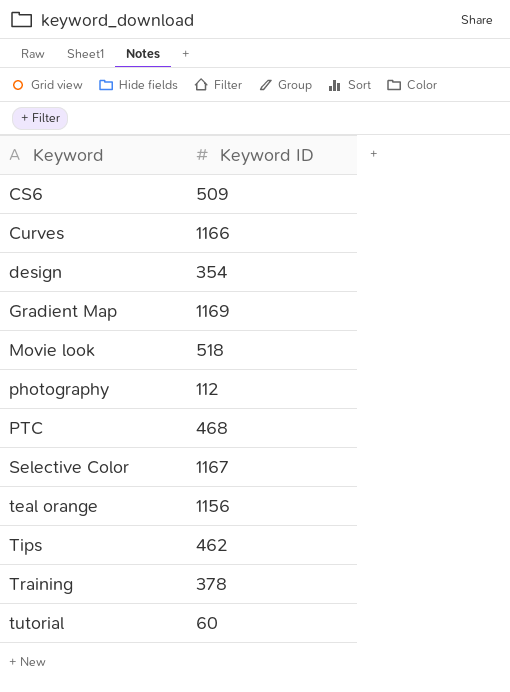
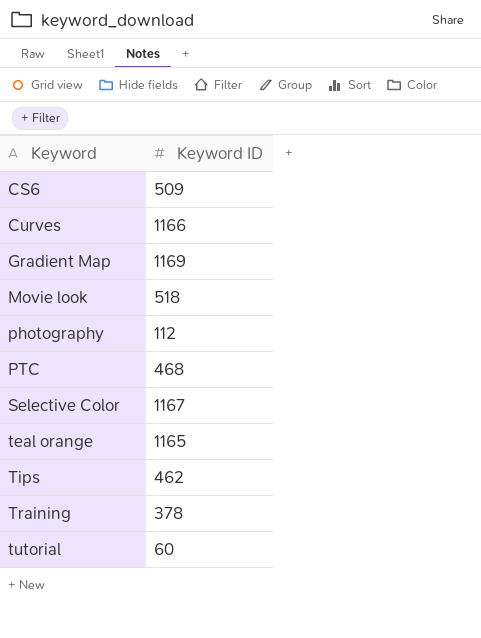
row design: 354 -> none
teal orange | Keyword ID: 1156 -> 1165

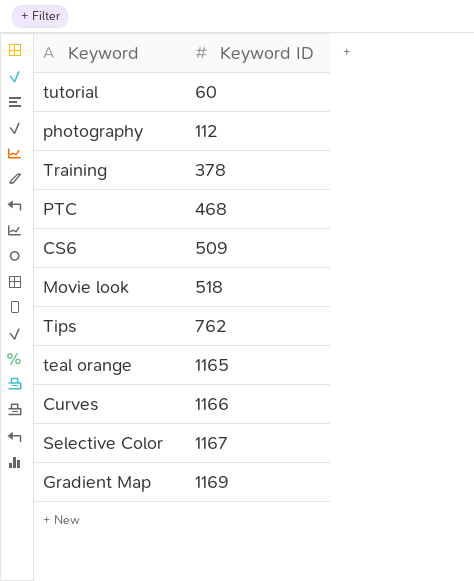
row order: Keyword ascending -> Keyword ID ascending
Tips | Keyword ID: 462 -> 762

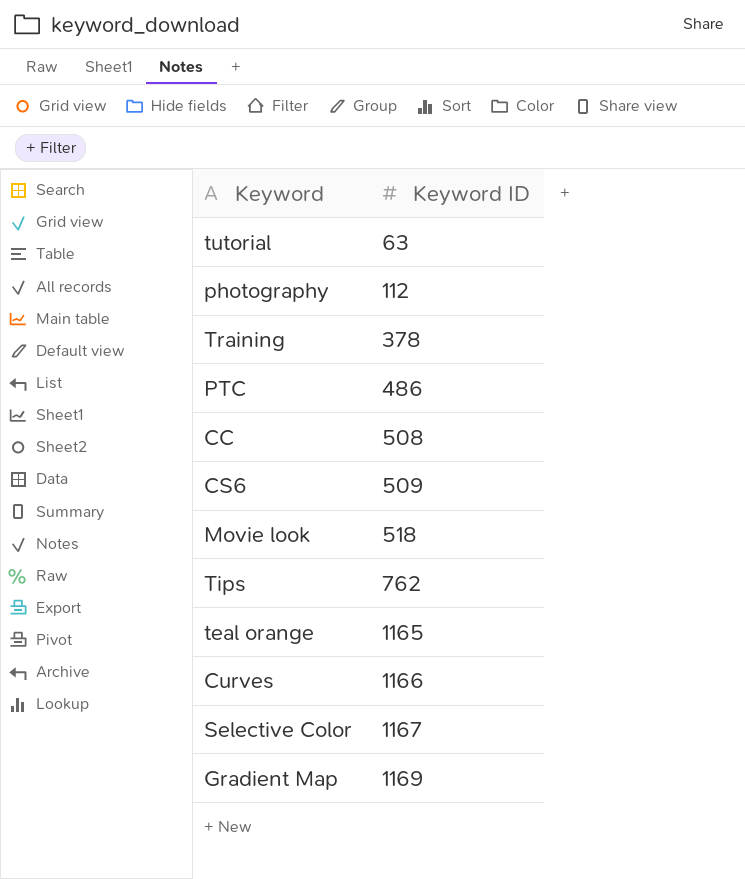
tutorial | Keyword ID: 60 -> 63
PTC | Keyword ID: 468 -> 486
row CC: none -> 508

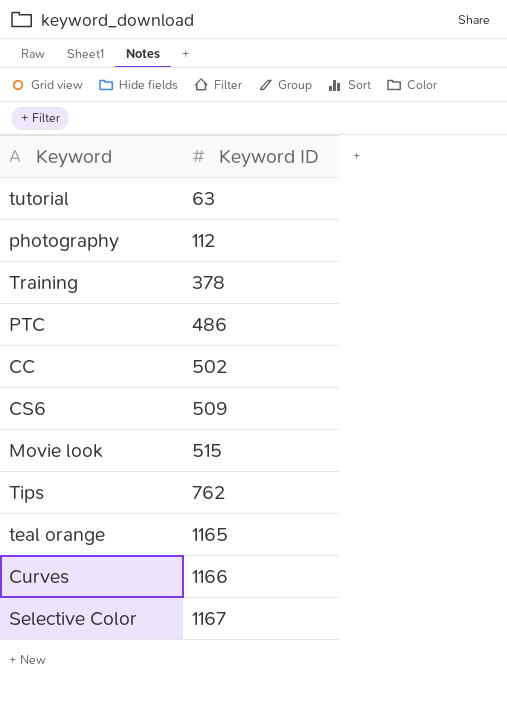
row Gradient Map: 1169 -> none
CC | Keyword ID: 508 -> 502
Movie look | Keyword ID: 518 -> 515

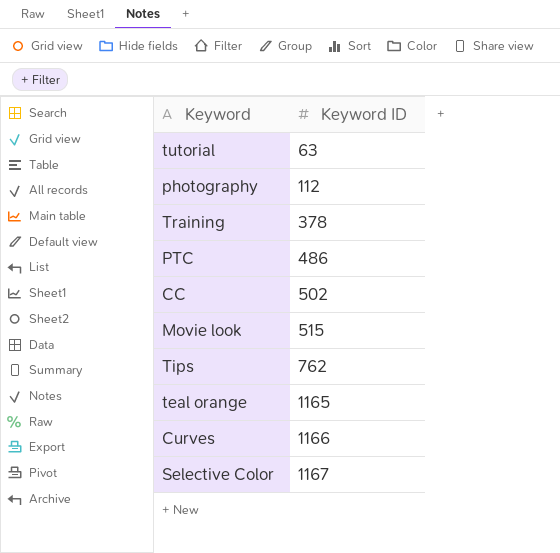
row CS6: 509 -> none

